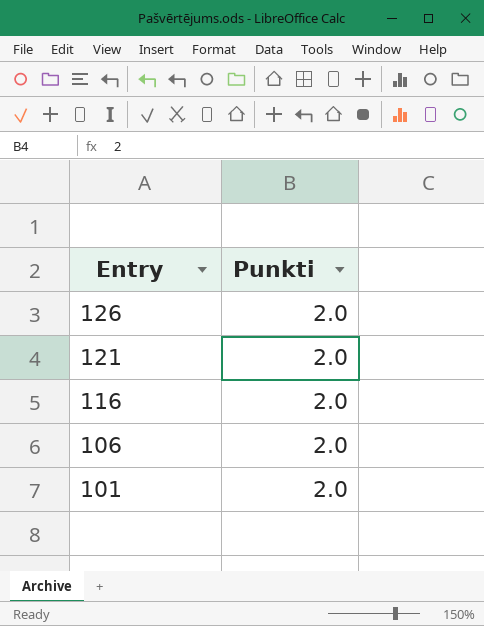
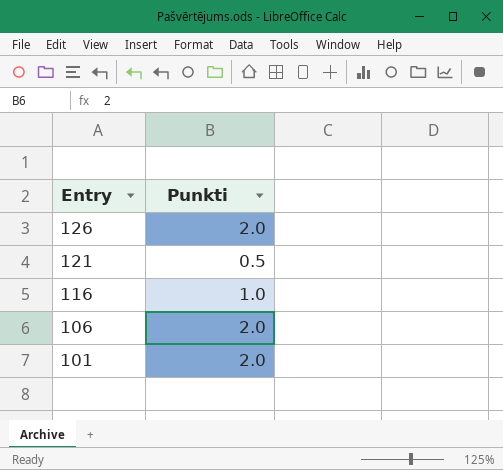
121 | Punkti: 2.0 -> 0.5
116 | Punkti: 2.0 -> 1.0

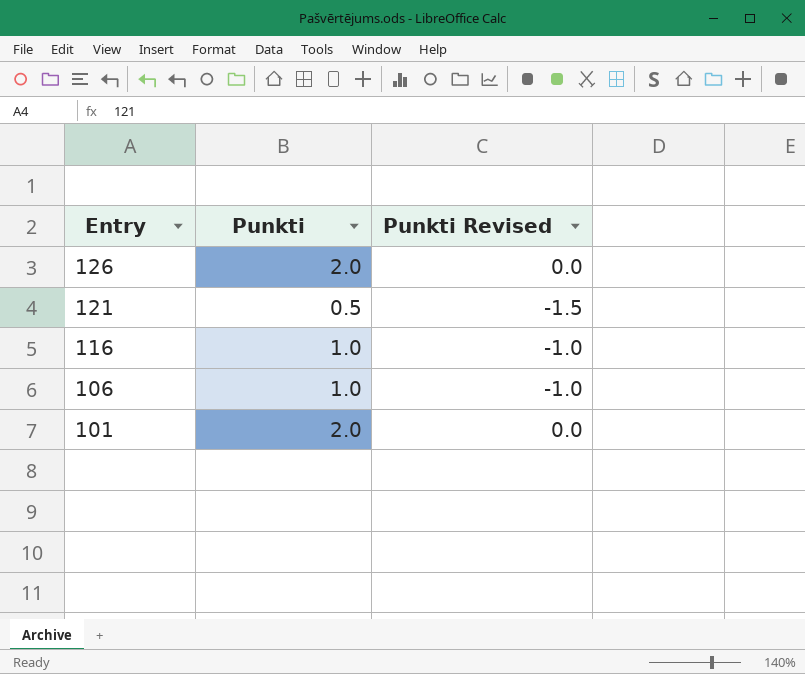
column Punkti Revised | formula: none -> [Punkti] - 2
106 | Punkti: 2.0 -> 1.0

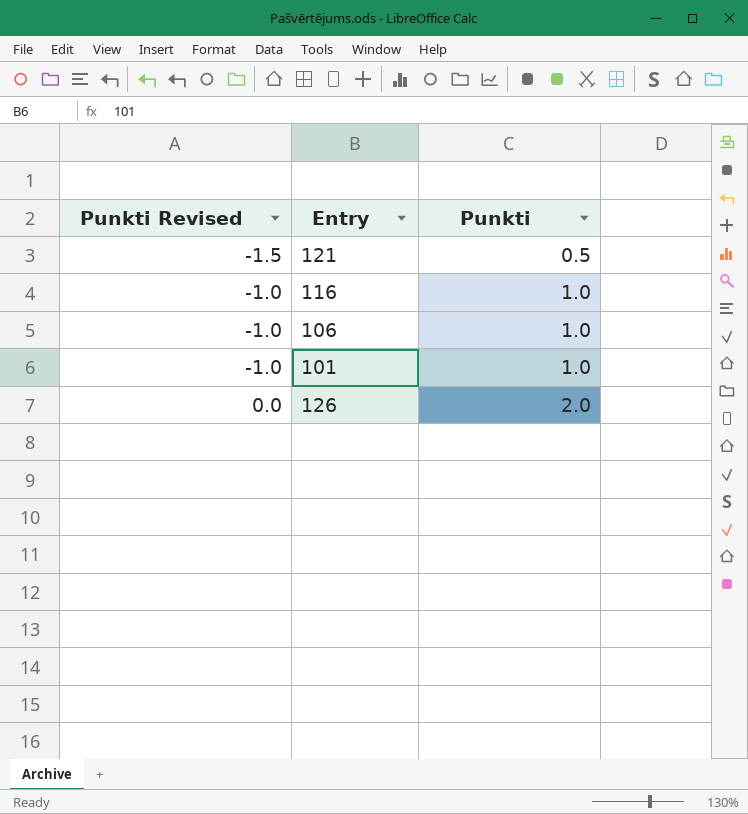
row order: Entry descending -> Punkti Revised ascending
column Punkti Revised | position: 3 -> 1
101 | Punkti Revised: 0.0 -> -1.0
101 | Punkti: 2.0 -> 1.0

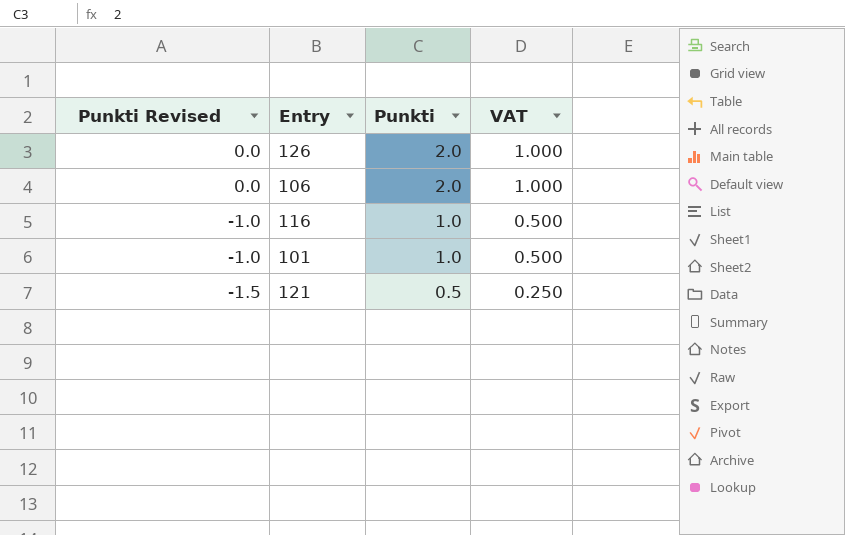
row order: Punkti Revised ascending -> Punkti Revised descending
column VAT | formula: none -> [Punkti] * 0.5
106 | Punkti Revised: -1.0 -> 0.0
106 | Punkti: 1.0 -> 2.0

